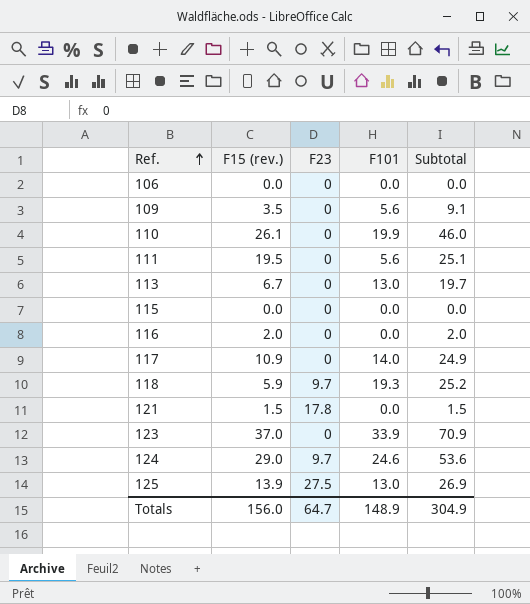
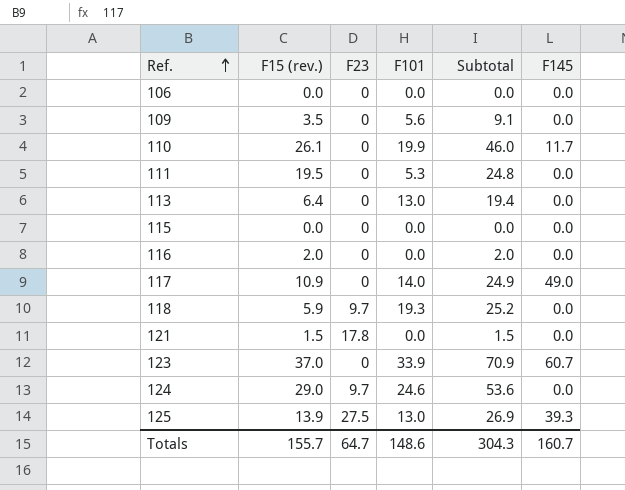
column F145 | position: none -> 6
111 | F101: 5.6 -> 5.3
111 | Subtotal: 25.1 -> 24.8
113 | F15 (rev.): 6.7 -> 6.4
113 | Subtotal: 19.7 -> 19.4
Totals | F15 (rev.): 156.0 -> 155.7
Totals | F101: 148.9 -> 148.6
Totals | Subtotal: 304.9 -> 304.3

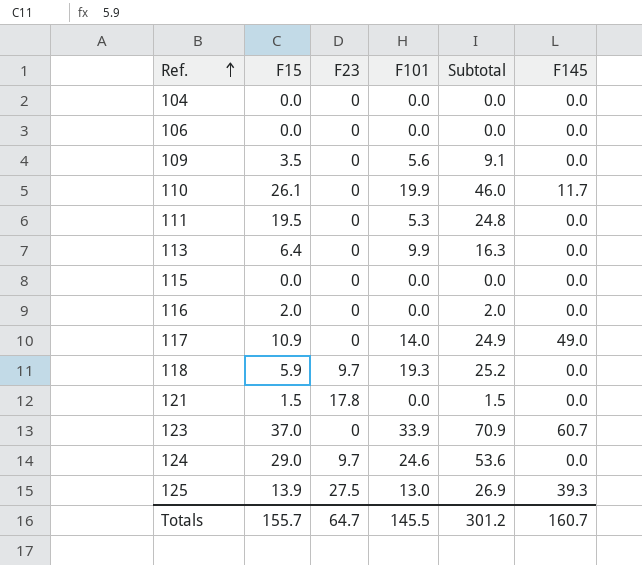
column name: F15 (rev.) -> F15
row 104: none -> 0.0 | 0 | 0.0 | 0.0 | 0.0
113 | F101: 13.0 -> 9.9
113 | Subtotal: 19.4 -> 16.3
Totals | F101: 148.6 -> 145.5
Totals | Subtotal: 304.3 -> 301.2

